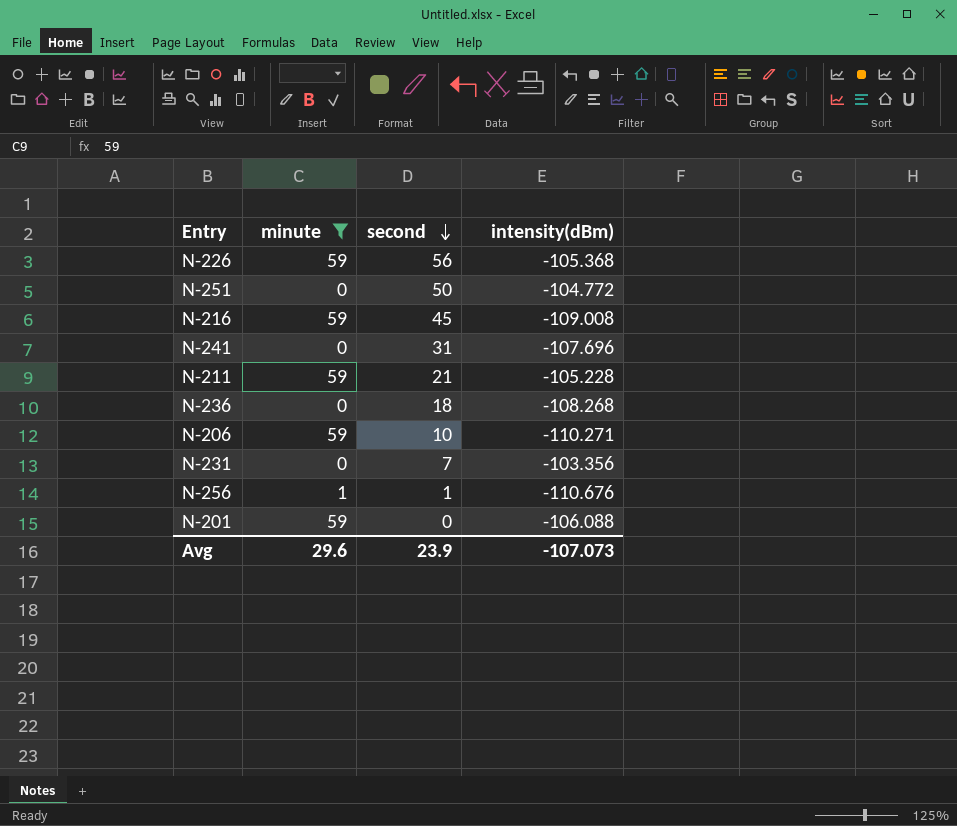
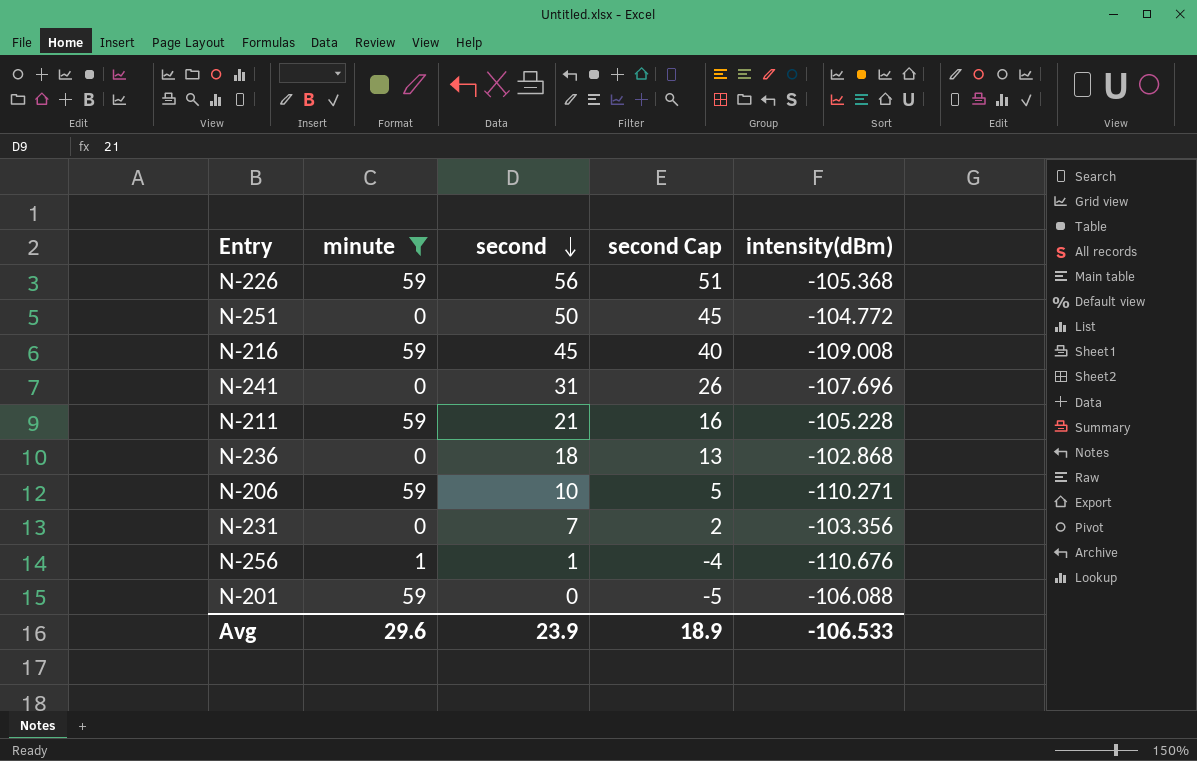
column second Cap | formula: none -> [second] - 5
N-236 | intensity(dBm): -108.268 -> -102.868
Avg | intensity(dBm): -107.073 -> -106.533

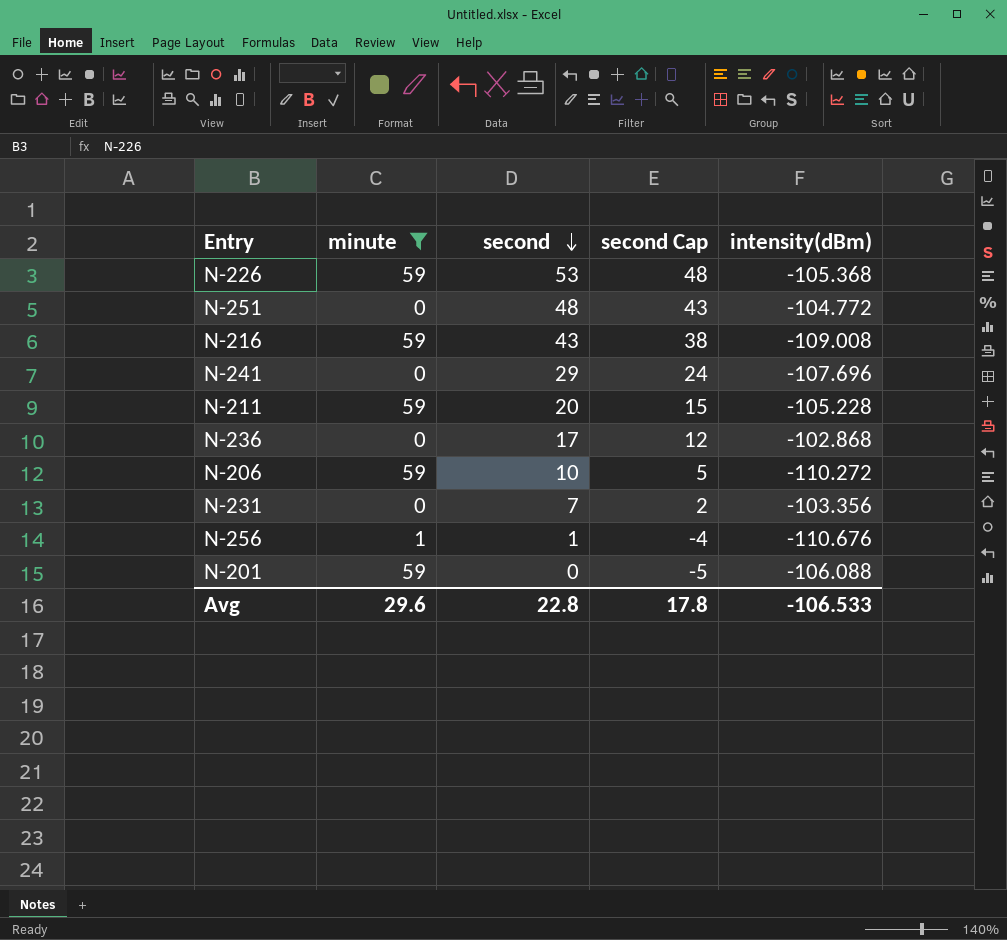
N-226 | second: 56 -> 53
N-226 | second Cap: 51 -> 48
N-251 | second: 50 -> 48
N-251 | second Cap: 45 -> 43
N-216 | second: 45 -> 43
N-216 | second Cap: 40 -> 38
N-241 | second: 31 -> 29
N-241 | second Cap: 26 -> 24
N-211 | second: 21 -> 20
N-211 | second Cap: 16 -> 15
N-236 | second: 18 -> 17
N-236 | second Cap: 13 -> 12
N-206 | intensity(dBm): -110.271 -> -110.272
Avg | second: 23.9 -> 22.8
Avg | second Cap: 18.9 -> 17.8

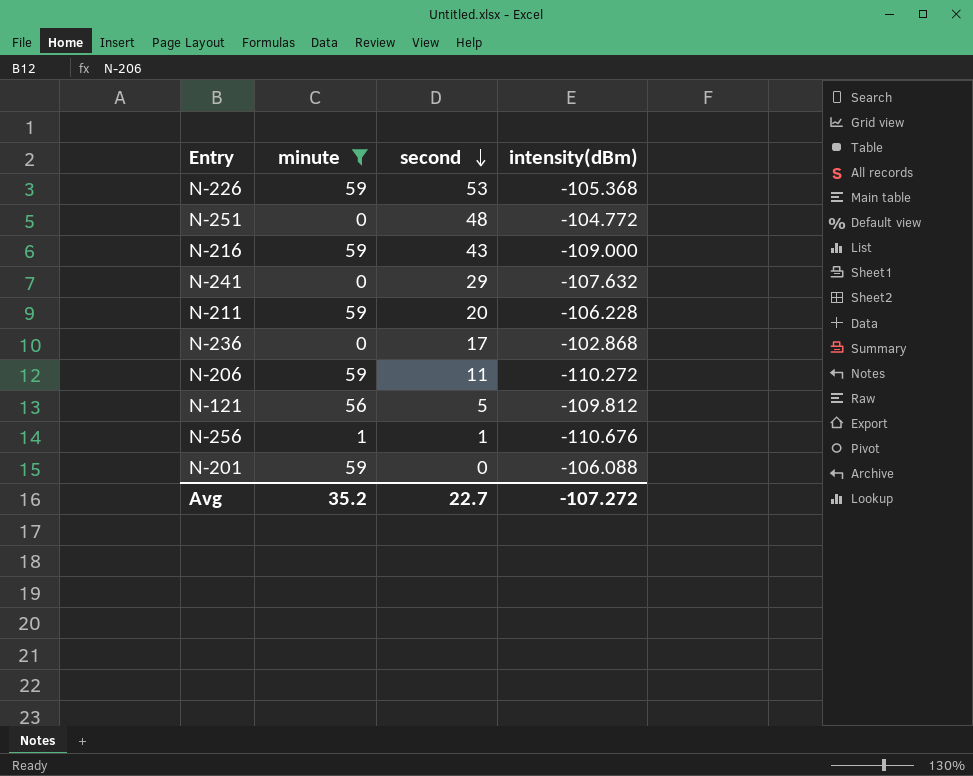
column second Cap | formula: [second] - 5 -> none
row N-231: 0 | 7 | 2 | -103.356 -> none
N-216 | intensity(dBm): -109.008 -> -109.000
N-241 | intensity(dBm): -107.696 -> -107.632
N-211 | intensity(dBm): -105.228 -> -106.228
N-206 | second: 10 -> 11
row N-121: none -> 56 | 5 | -109.812
Avg | minute: 29.6 -> 35.2
Avg | second: 22.8 -> 22.7
Avg | intensity(dBm): -106.533 -> -107.272

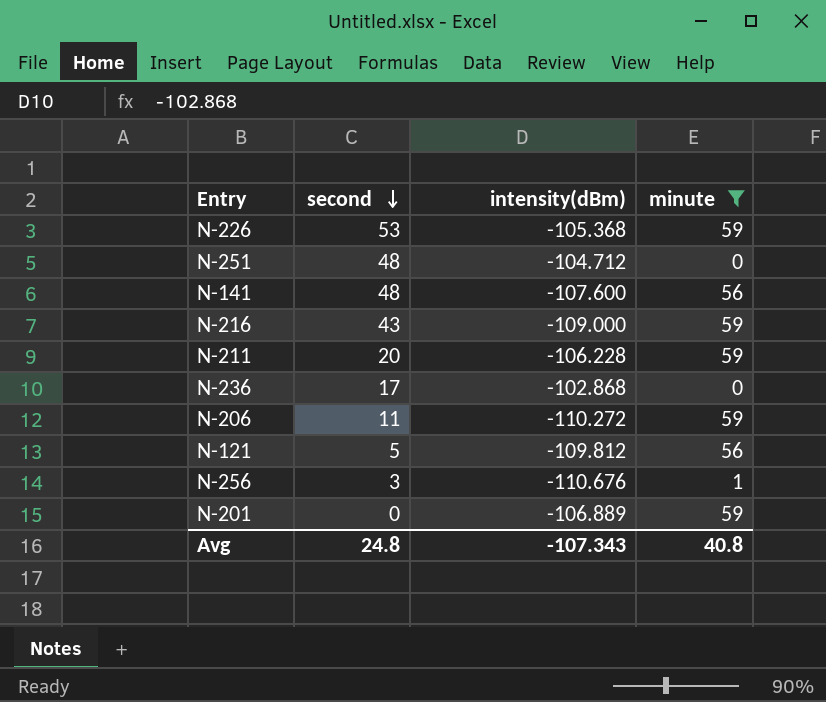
column minute | position: 2 -> 4
row N-241: 0 | 29 | -107.632 -> none
N-251 | intensity(dBm): -104.772 -> -104.712
row N-141: none -> 48 | -107.600 | 56
N-256 | second: 1 -> 3
N-201 | intensity(dBm): -106.088 -> -106.889
Avg | second: 22.7 -> 24.8
Avg | intensity(dBm): -107.272 -> -107.343
Avg | minute: 35.2 -> 40.8

